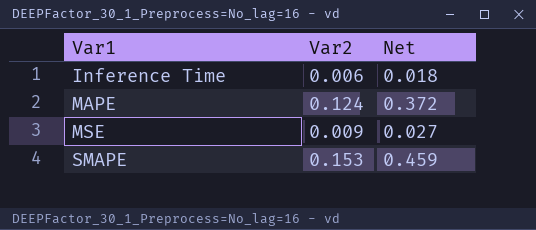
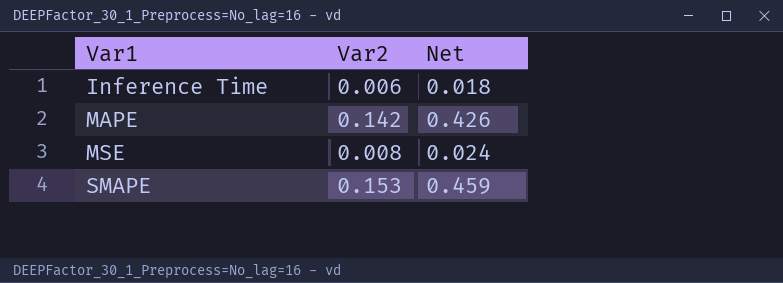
MAPE | Var2: 0.124 -> 0.142
MAPE | Net: 0.372 -> 0.426
MSE | Var2: 0.009 -> 0.008
MSE | Net: 0.027 -> 0.024

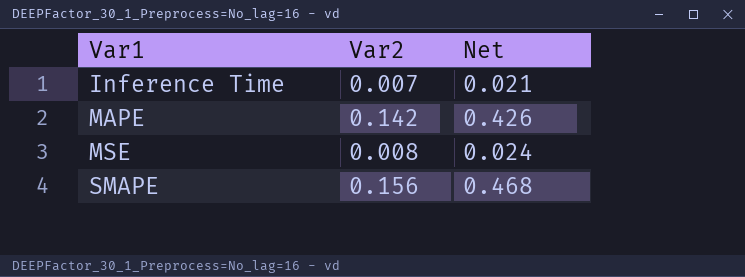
Inference Time | Var2: 0.006 -> 0.007
Inference Time | Net: 0.018 -> 0.021
SMAPE | Var2: 0.153 -> 0.156
SMAPE | Net: 0.459 -> 0.468

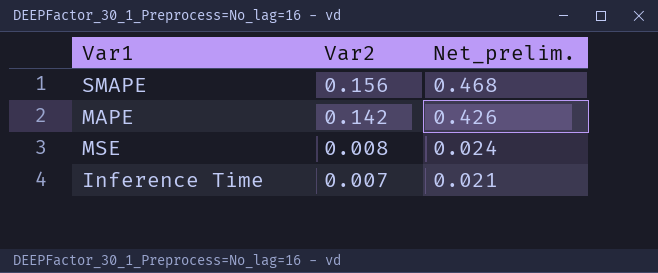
row order: Var1 ascending -> Var2 descending
column name: Net -> Net_prelim.

